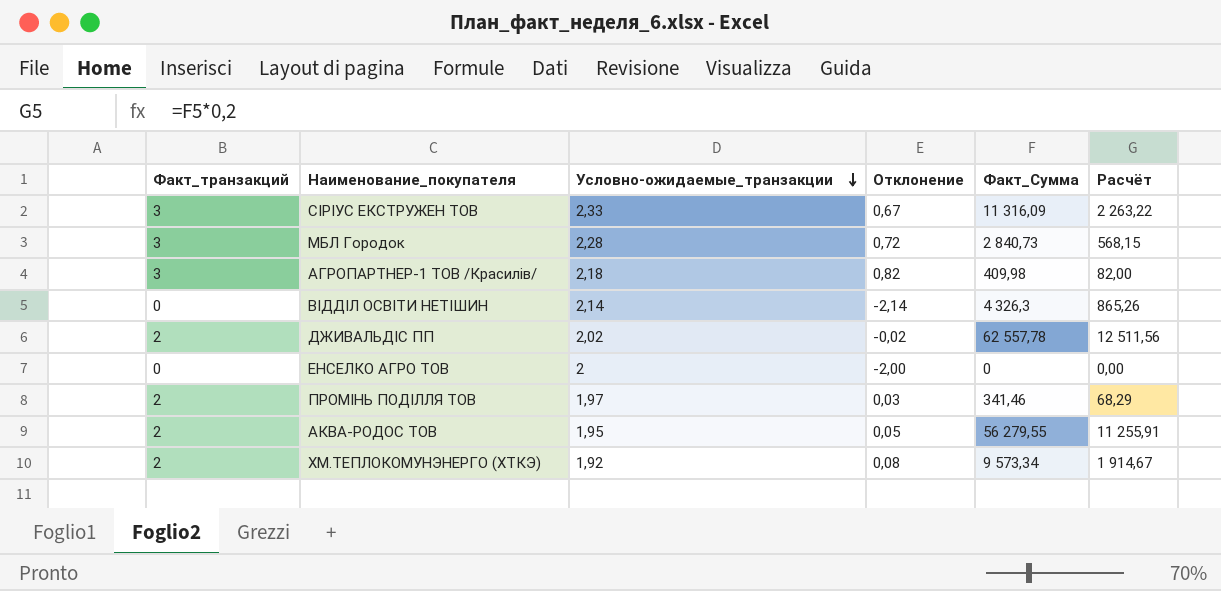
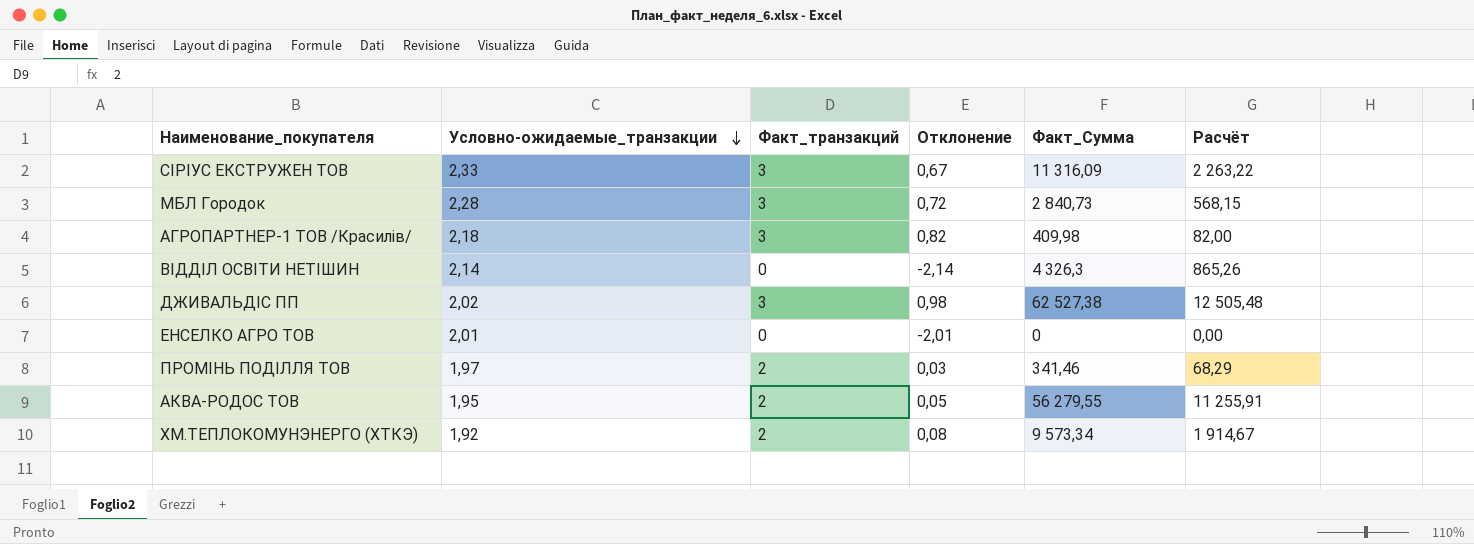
column Факт_транзакций | position: 1 -> 3
ДЖИВАЛЬДІС ПП | Факт_транзакций: 2 -> 3
ДЖИВАЛЬДІС ПП | Отклонение: -0,02 -> 0,98
ДЖИВАЛЬДІС ПП | Факт_Сумма: 62 557,78 -> 62 527,38
ДЖИВАЛЬДІС ПП | Расчёт: 12 511,56 -> 12 505,48
ЕНСЕЛКО АГРО ТОВ | Условно-ожидаемые_транзакции: 2 -> 2,01
ЕНСЕЛКО АГРО ТОВ | Отклонение: -2,00 -> -2,01

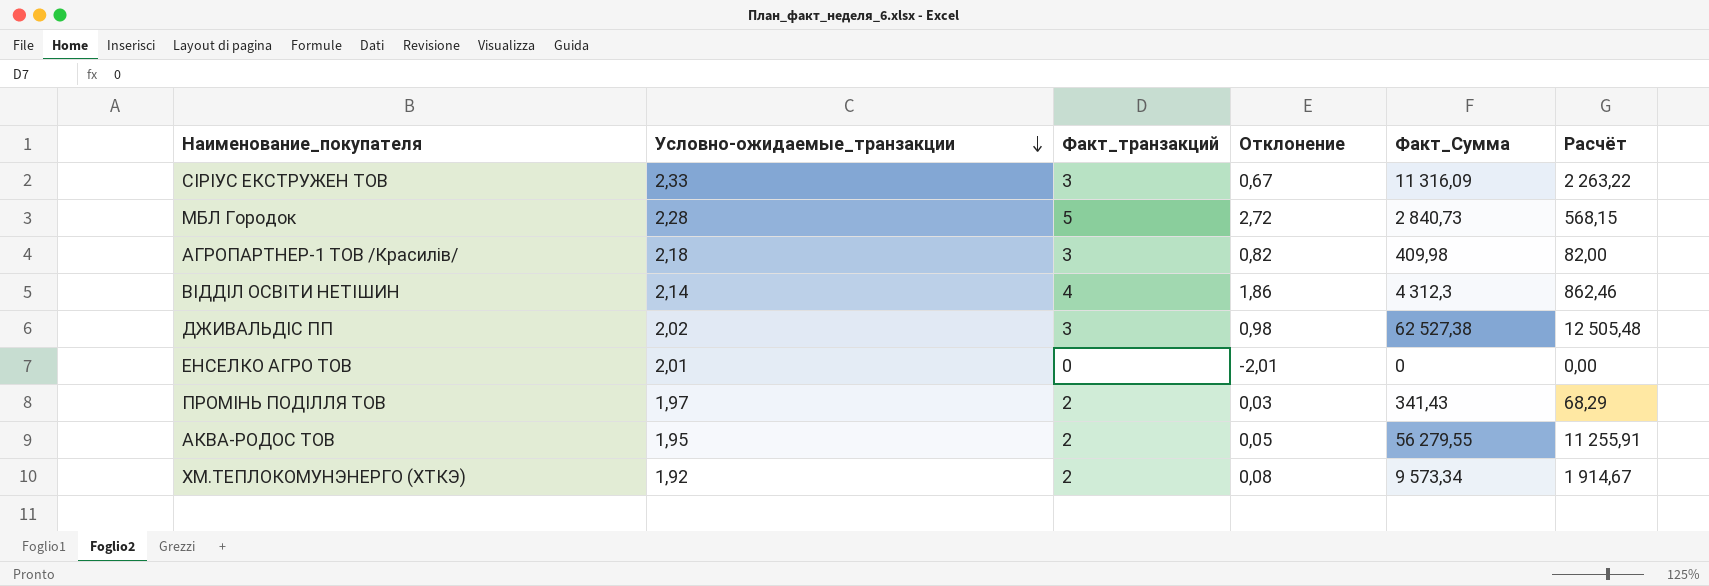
МБЛ Городок | Факт_транзакций: 3 -> 5
МБЛ Городок | Отклонение: 0,72 -> 2,72
ВІДДІЛ ОСВІТИ НЕТІШИН | Факт_транзакций: 0 -> 4
ВІДДІЛ ОСВІТИ НЕТІШИН | Отклонение: -2,14 -> 1,86
ВІДДІЛ ОСВІТИ НЕТІШИН | Факт_Сумма: 4 326,3 -> 4 312,3
ВІДДІЛ ОСВІТИ НЕТІШИН | Расчёт: 865,26 -> 862,46
ПРОМІНЬ ПОДІЛЛЯ ТОВ | Факт_Сумма: 341,46 -> 341,43

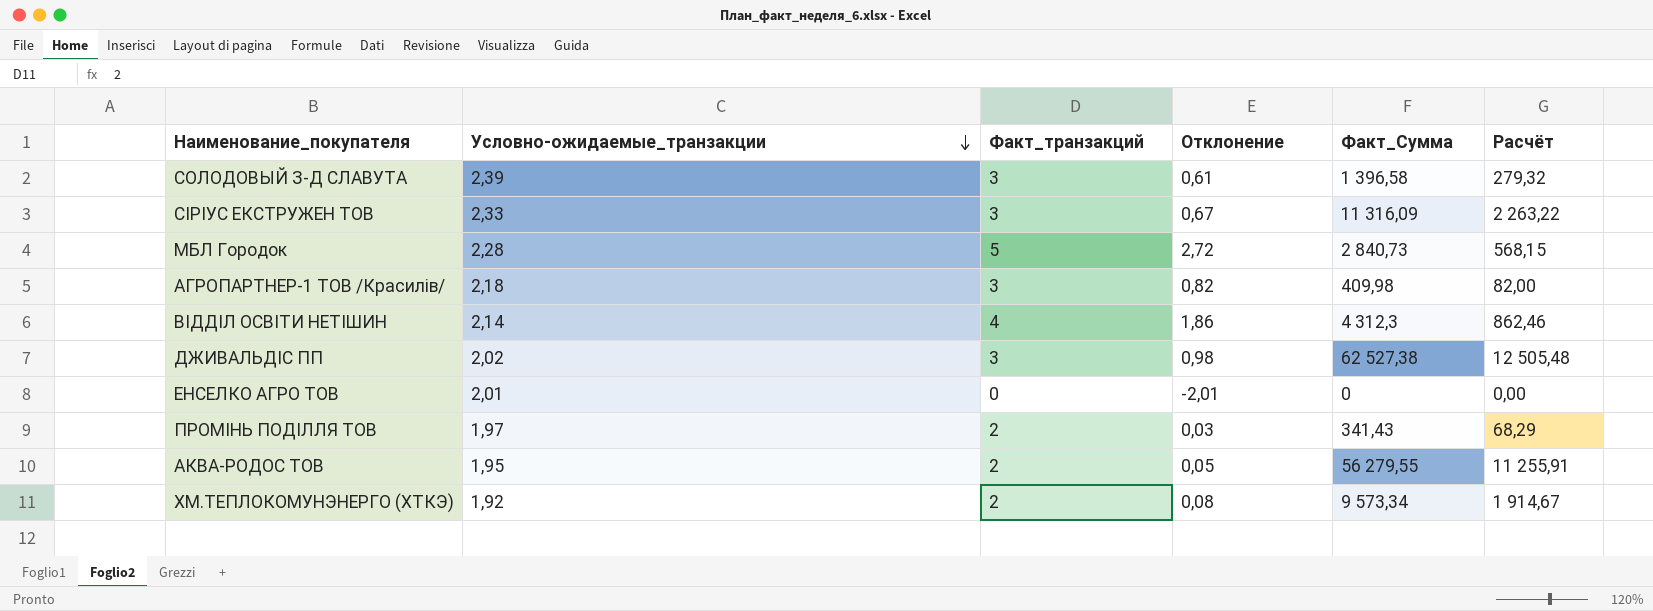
row СОЛОДОВЫЙ З-Д СЛАВУТА: none -> 2,39 | 3 | 0,61 | 1 396,58 | 279,32

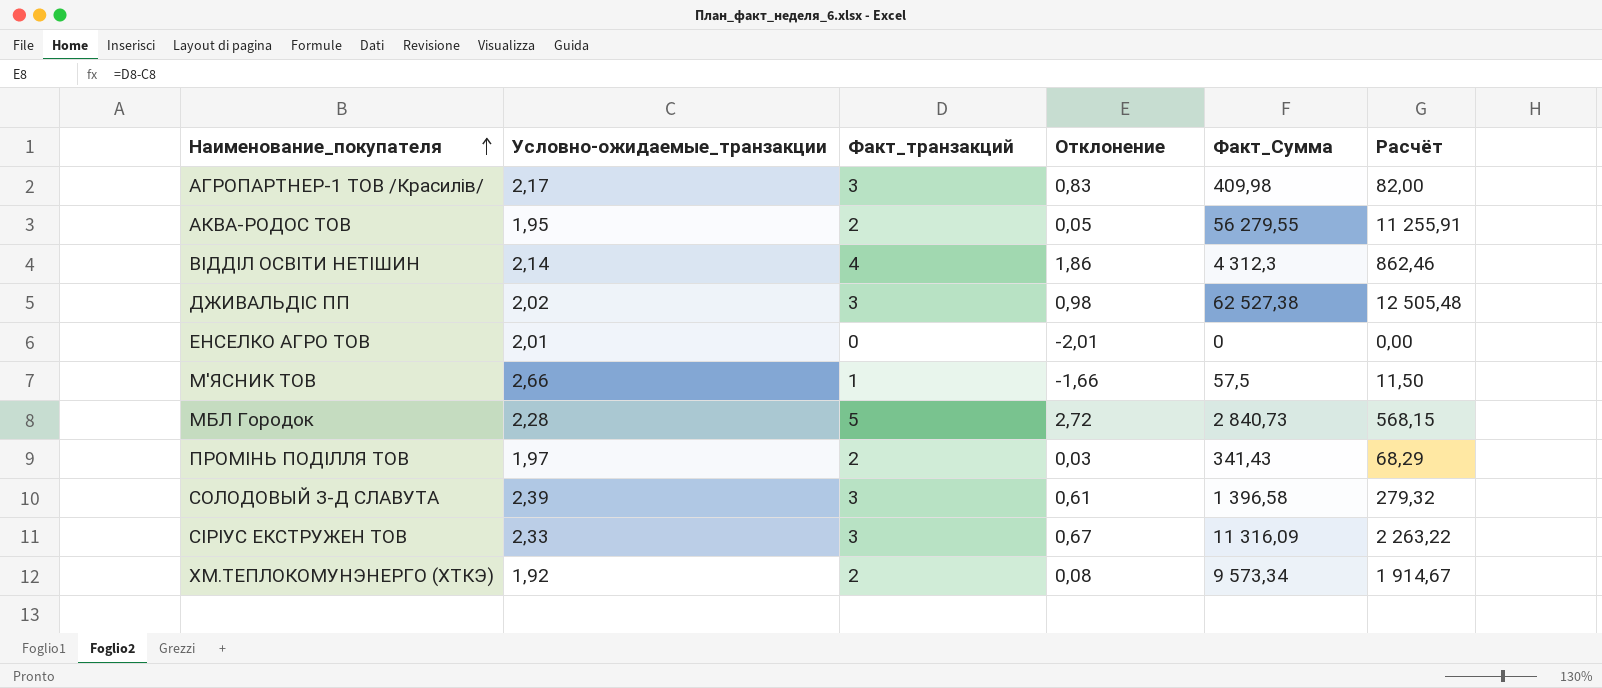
row order: Условно-ожидаемые_транзакции descending -> Наименование_покупателя ascending
АГРОПАРТНЕР-1 ТОВ /Красилів/ | Условно-ожидаемые_транзакции: 2,18 -> 2,17
АГРОПАРТНЕР-1 ТОВ /Красилів/ | Отклонение: 0,82 -> 0,83
row М'ЯСНИК ТОВ: none -> 2,66 | 1 | -1,66 | 57,5 | 11,50

